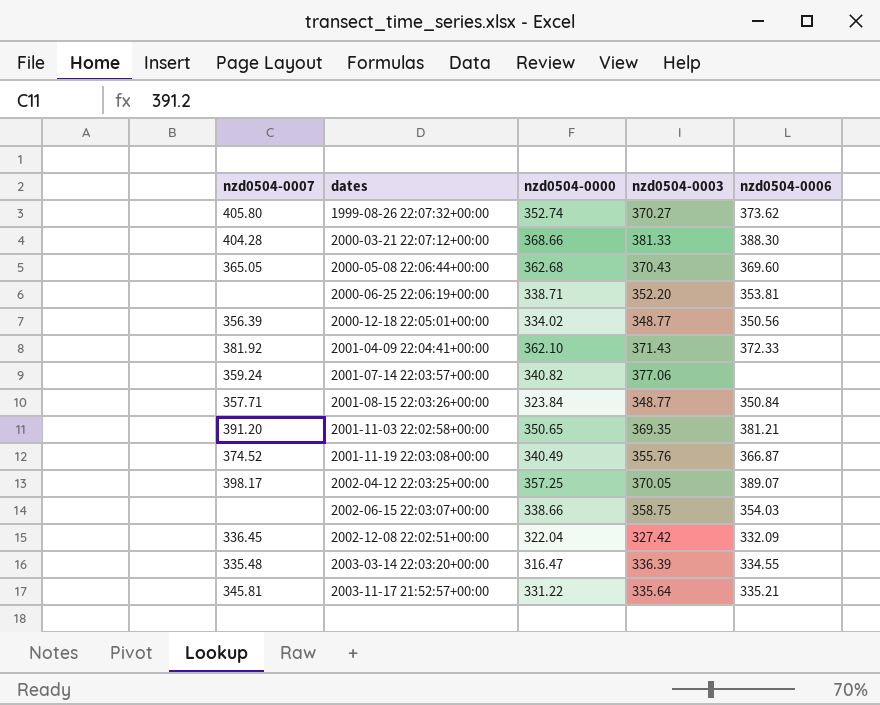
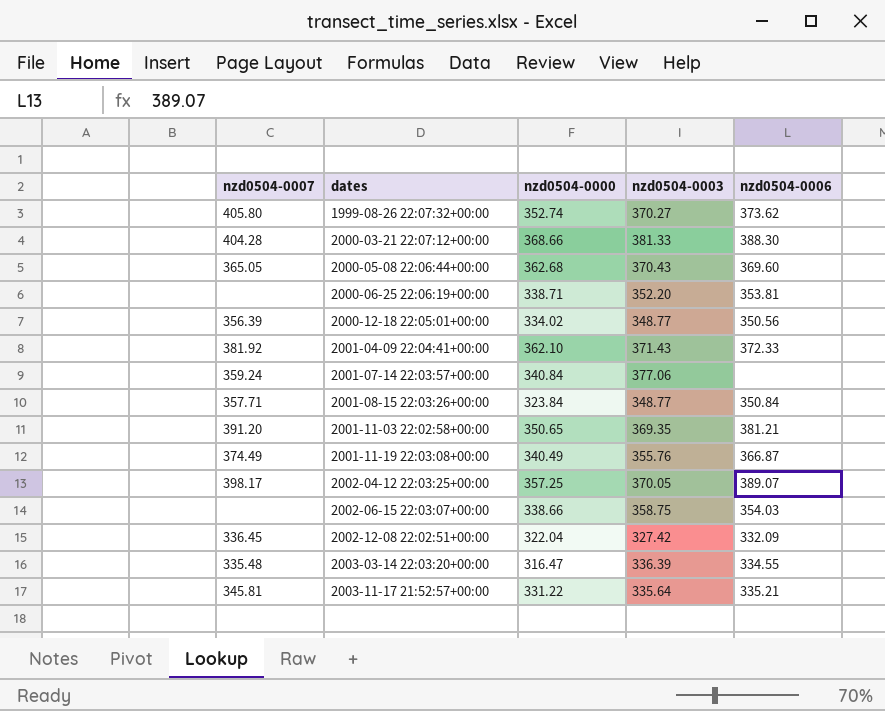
2001-07-14 22:03:57+00:00 | nzd0504-0000: 340.82 -> 340.84
2001-11-19 22:03:08+00:00 | nzd0504-0007: 374.52 -> 374.49

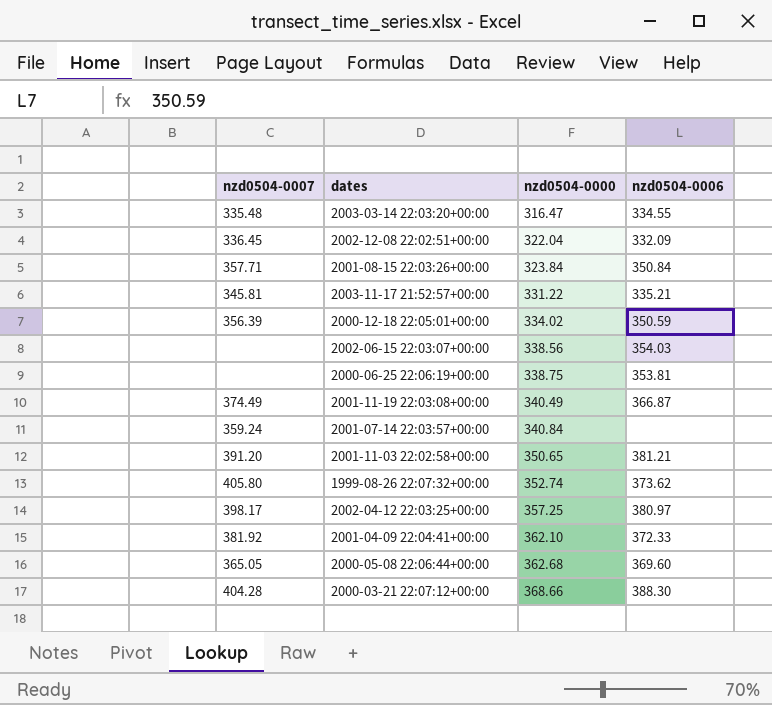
row order: dates ascending -> nzd0504-0000 ascending
column nzd0504-0003 | position: 4 -> none
2000-12-18 22:05:01+00:00 | nzd0504-0006: 350.56 -> 350.59
2002-06-15 22:03:07+00:00 | nzd0504-0000: 338.66 -> 338.56
2000-06-25 22:06:19+00:00 | nzd0504-0000: 338.71 -> 338.75
2002-04-12 22:03:25+00:00 | nzd0504-0006: 389.07 -> 380.97

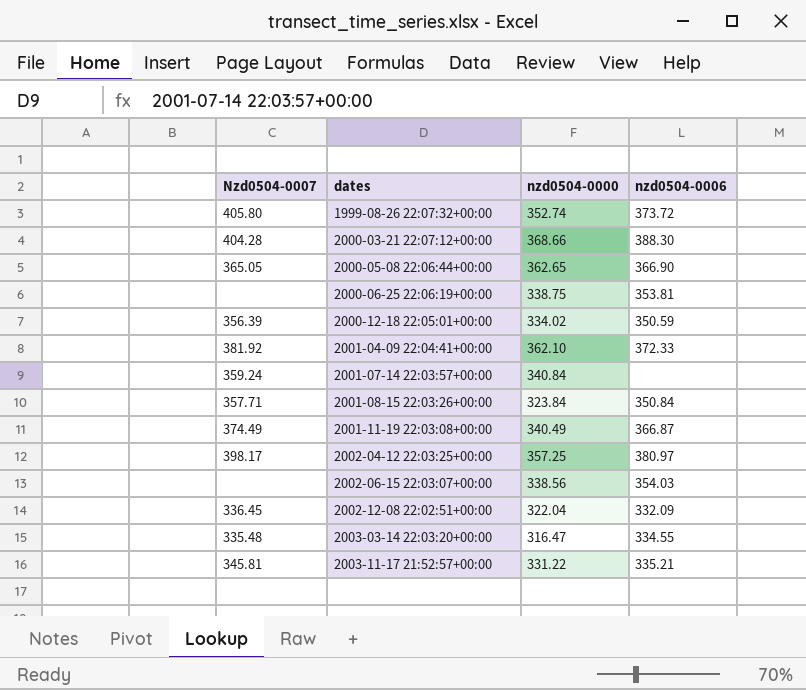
row order: nzd0504-0000 ascending -> dates ascending
column name: nzd0504-0007 -> Nzd0504-0007
row 2001-11-03 22:02:58+00:00: 391.20 | 350.65 | 381.21 -> none
1999-08-26 22:07:32+00:00 | nzd0504-0006: 373.62 -> 373.72
2000-05-08 22:06:44+00:00 | nzd0504-0000: 362.68 -> 362.65
2000-05-08 22:06:44+00:00 | nzd0504-0006: 369.60 -> 366.90

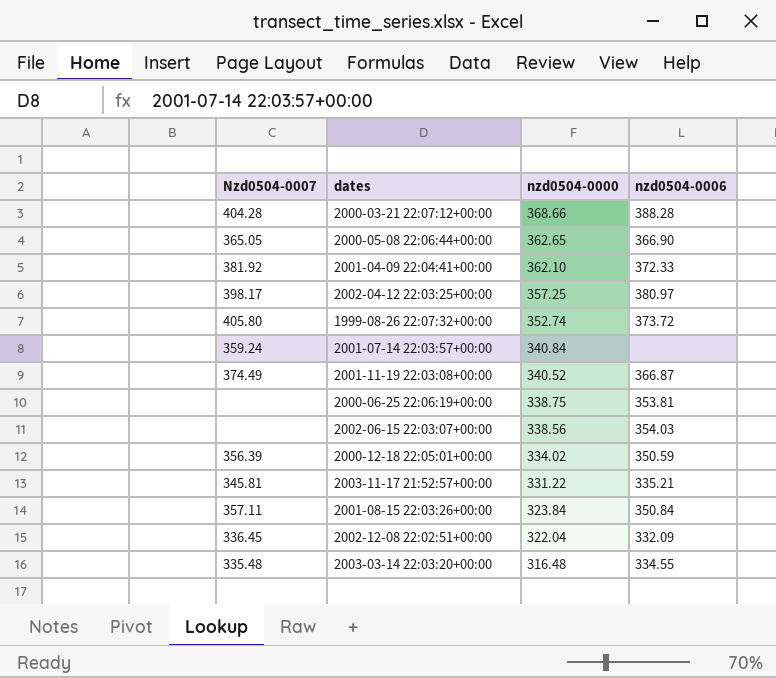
row order: dates ascending -> nzd0504-0000 descending
2000-03-21 22:07:12+00:00 | nzd0504-0006: 388.30 -> 388.28
2001-11-19 22:03:08+00:00 | nzd0504-0000: 340.49 -> 340.52
2001-08-15 22:03:26+00:00 | Nzd0504-0007: 357.71 -> 357.11
2003-03-14 22:03:20+00:00 | nzd0504-0000: 316.47 -> 316.48

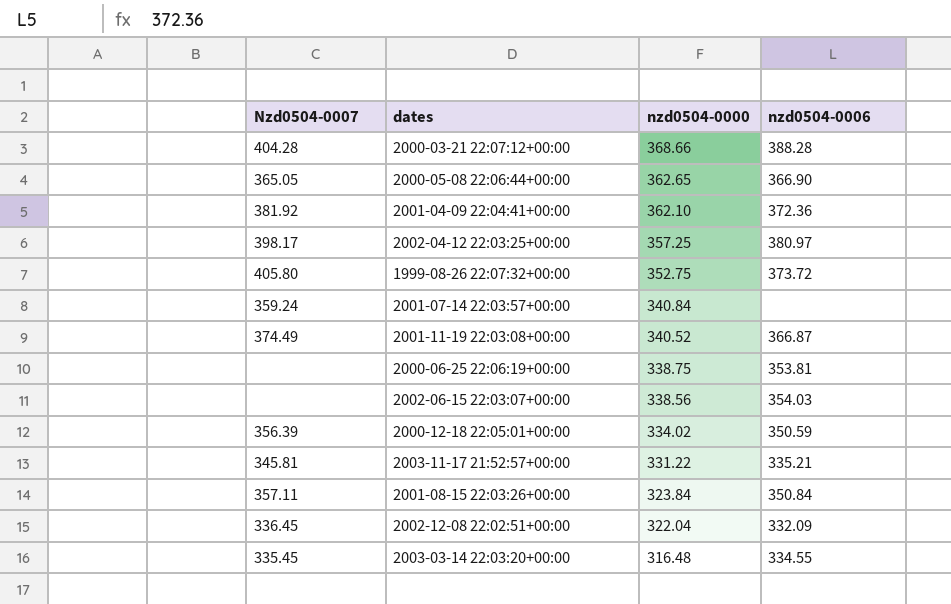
2001-04-09 22:04:41+00:00 | nzd0504-0006: 372.33 -> 372.36
1999-08-26 22:07:32+00:00 | nzd0504-0000: 352.74 -> 352.75
2003-03-14 22:03:20+00:00 | Nzd0504-0007: 335.48 -> 335.45

